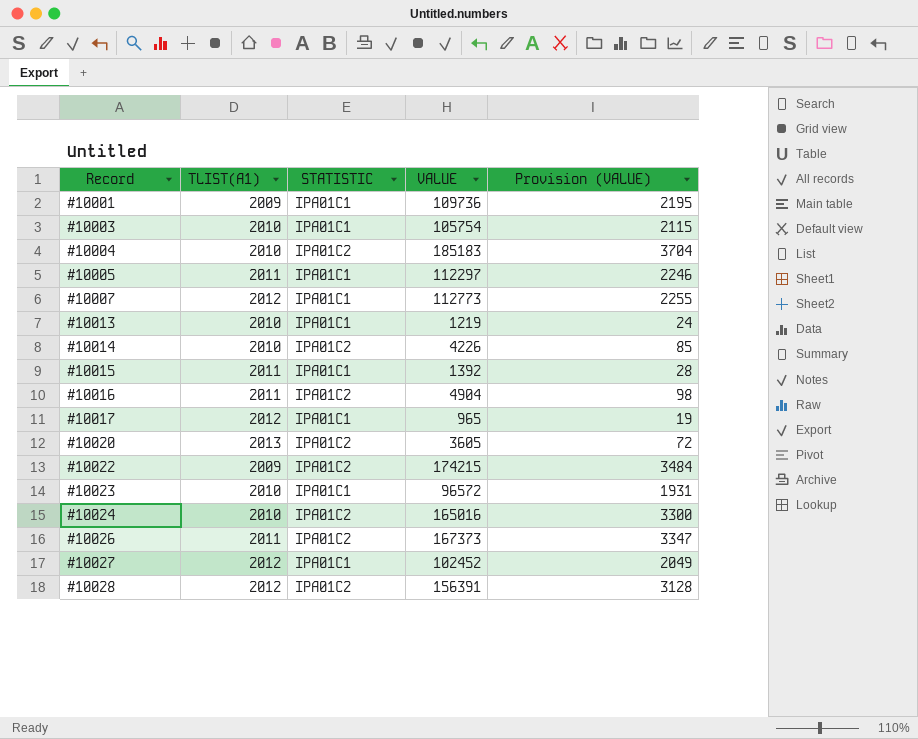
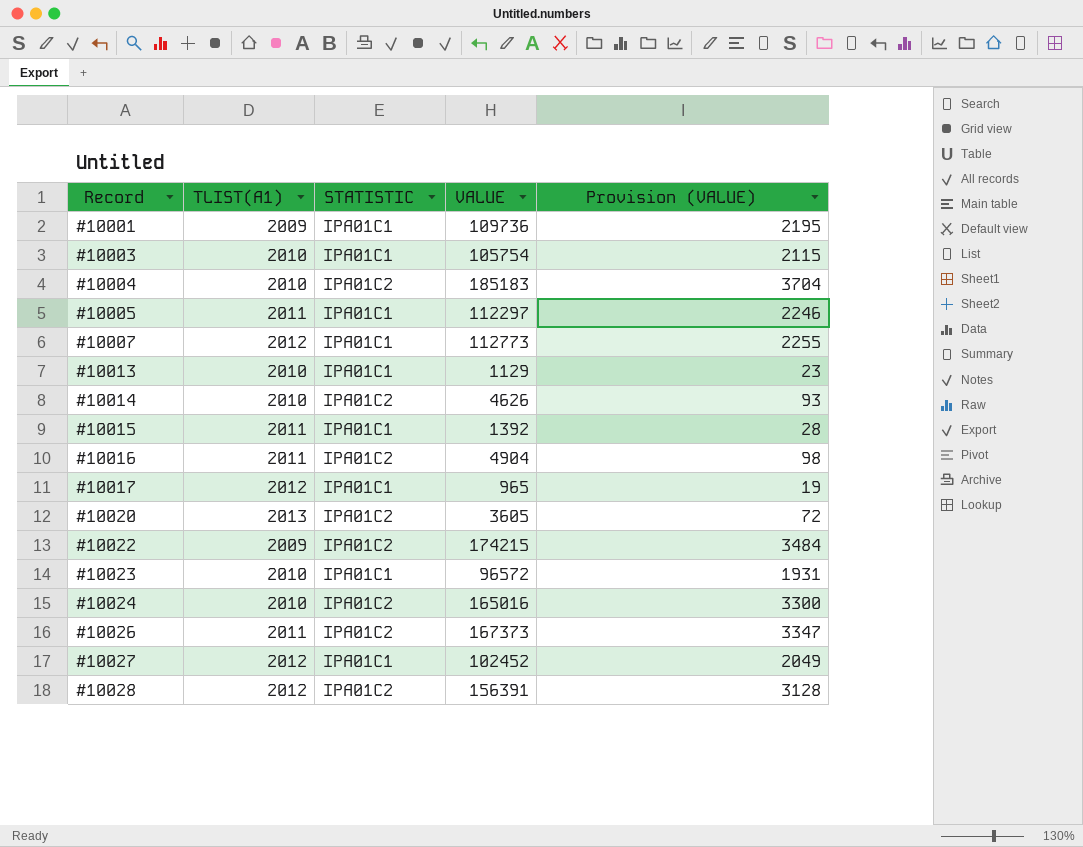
#10013 | VALUE: 1219 -> 1129
#10013 | Provision (VALUE): 24 -> 23
#10014 | VALUE: 4226 -> 4626
#10014 | Provision (VALUE): 85 -> 93

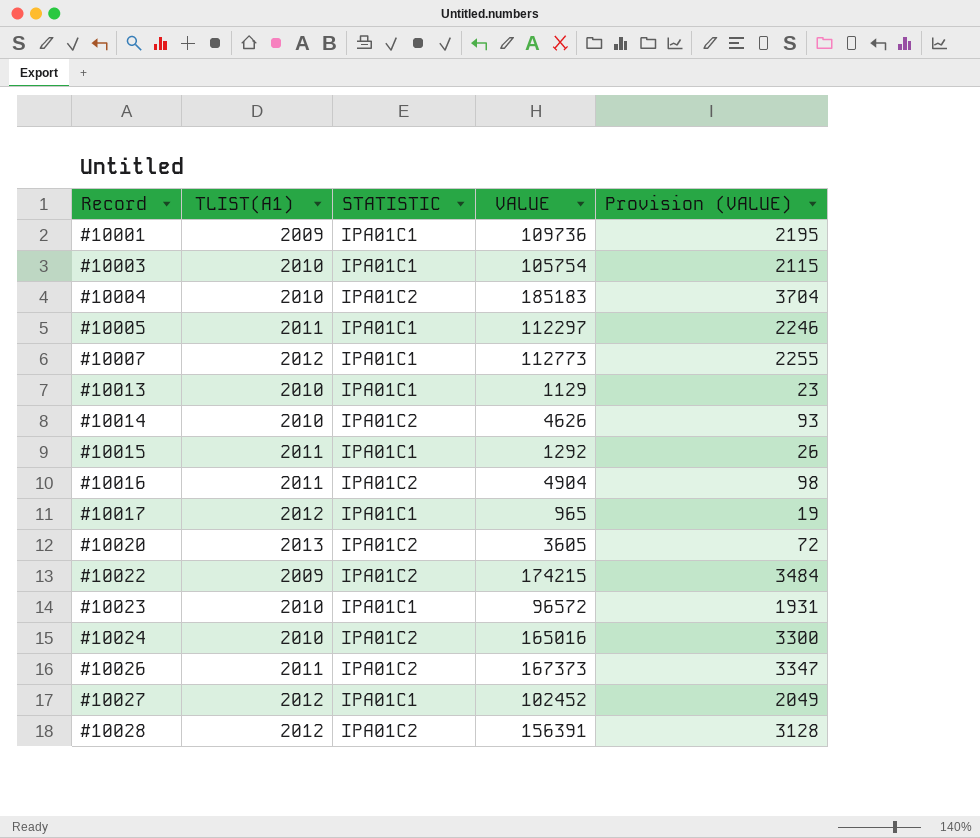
#10015 | VALUE: 1392 -> 1292
#10015 | Provision (VALUE): 28 -> 26

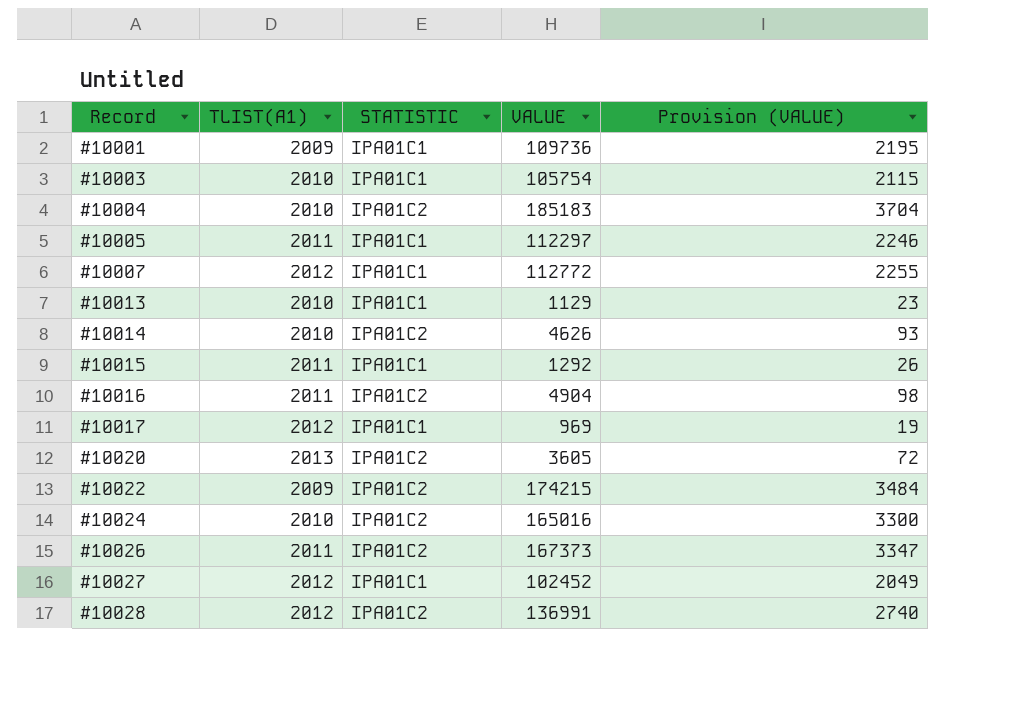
row #10023: 2010 | IPA01C1 | 96572 | 1931 -> none
#10007 | VALUE: 112773 -> 112772
#10017 | VALUE: 965 -> 969
#10028 | VALUE: 156391 -> 136991
#10028 | Provision (VALUE): 3128 -> 2740

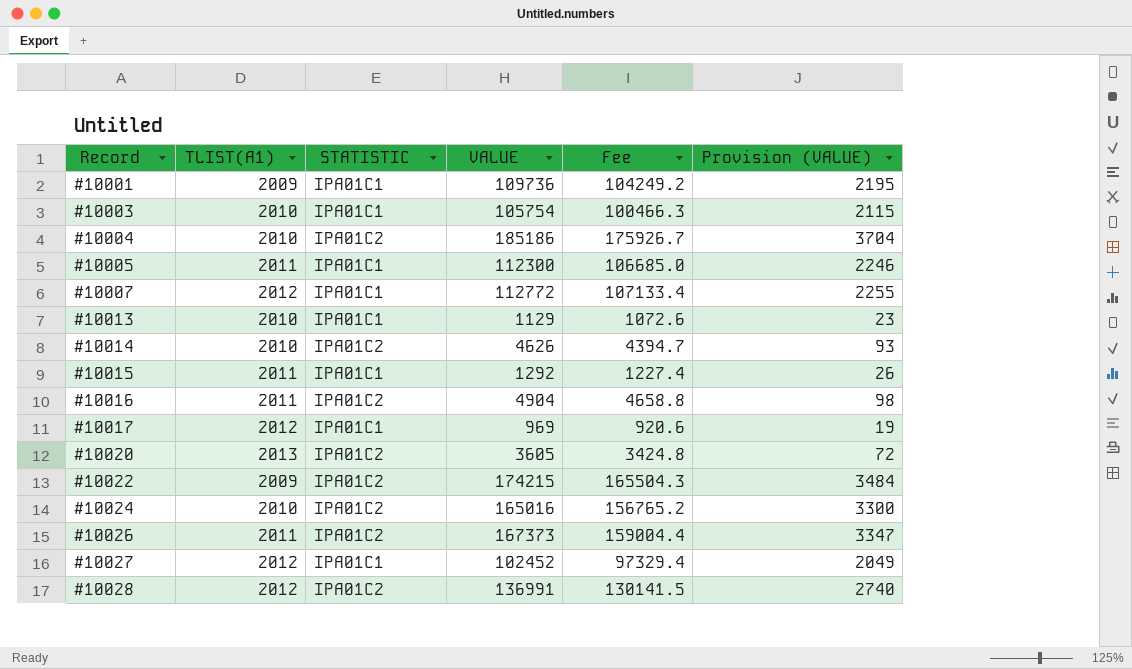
column Fee | formula: none -> [VALUE] * 0.95
#10004 | VALUE: 185183 -> 185186
#10005 | VALUE: 112297 -> 112300

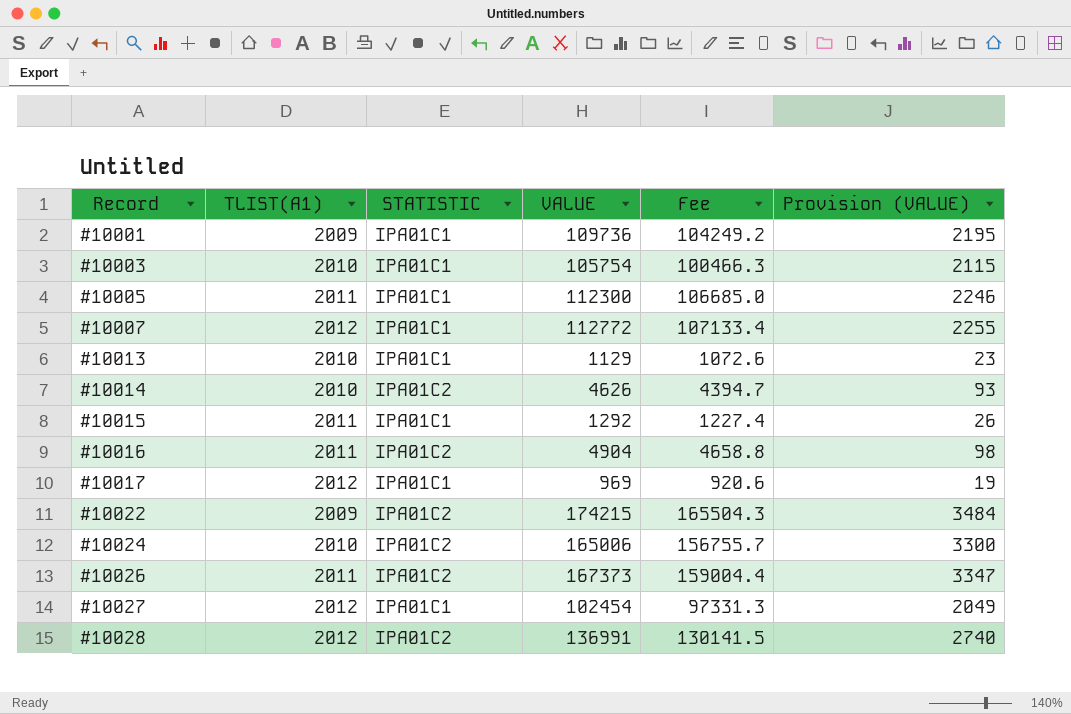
row #10004: 2010 | IPA01C2 | 185186 | 175926.7 | 3704 -> none
row #10020: 2013 | IPA01C2 | 3605 | 3424.8 | 72 -> none
#10024 | VALUE: 165016 -> 165006
#10024 | Fee: 156765.2 -> 156755.7
#10027 | VALUE: 102452 -> 102454
#10027 | Fee: 97329.4 -> 97331.3

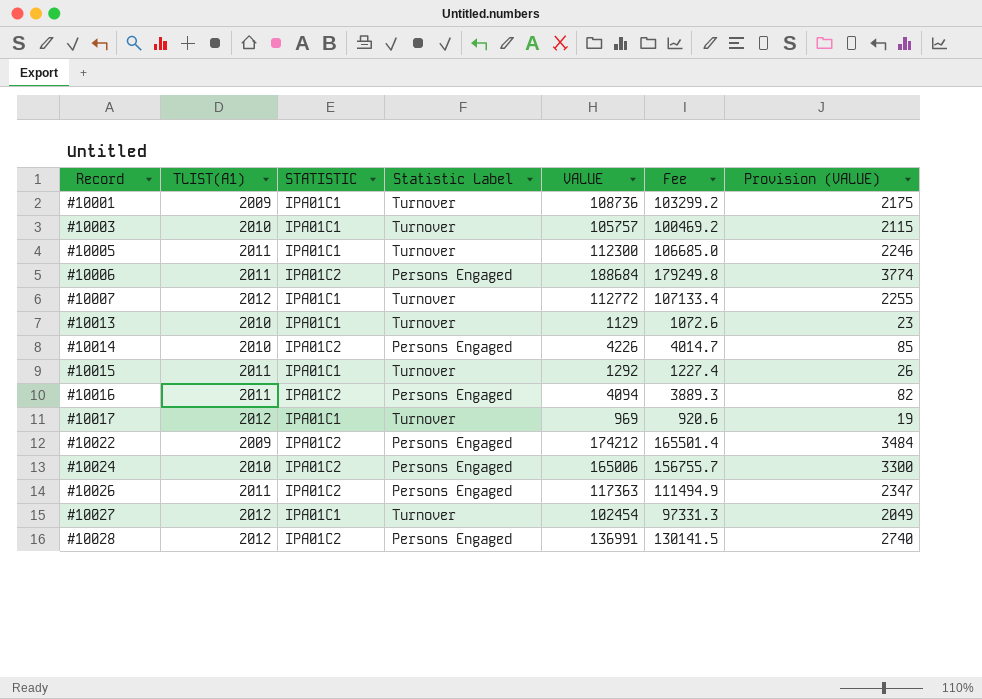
column Statistic Label | position: none -> 4
#10001 | VALUE: 109736 -> 108736
#10001 | Fee: 104249.2 -> 103299.2
#10001 | Provision (VALUE): 2195 -> 2175
#10003 | VALUE: 105754 -> 105757
#10003 | Fee: 100466.3 -> 100469.2
row #10006: none -> 2011 | IPA01C2 | Persons Engaged | 188684 | 179249.8 | 3774
#10014 | VALUE: 4626 -> 4226
#10014 | Fee: 4394.7 -> 4014.7
#10014 | Provision (VALUE): 93 -> 85
#10016 | VALUE: 4904 -> 4094
#10016 | Fee: 4658.8 -> 3889.3
#10016 | Provision (VALUE): 98 -> 82
#10022 | VALUE: 174215 -> 174212
#10022 | Fee: 165504.3 -> 165501.4
#10026 | VALUE: 167373 -> 117363
#10026 | Fee: 159004.4 -> 111494.9
#10026 | Provision (VALUE): 3347 -> 2347

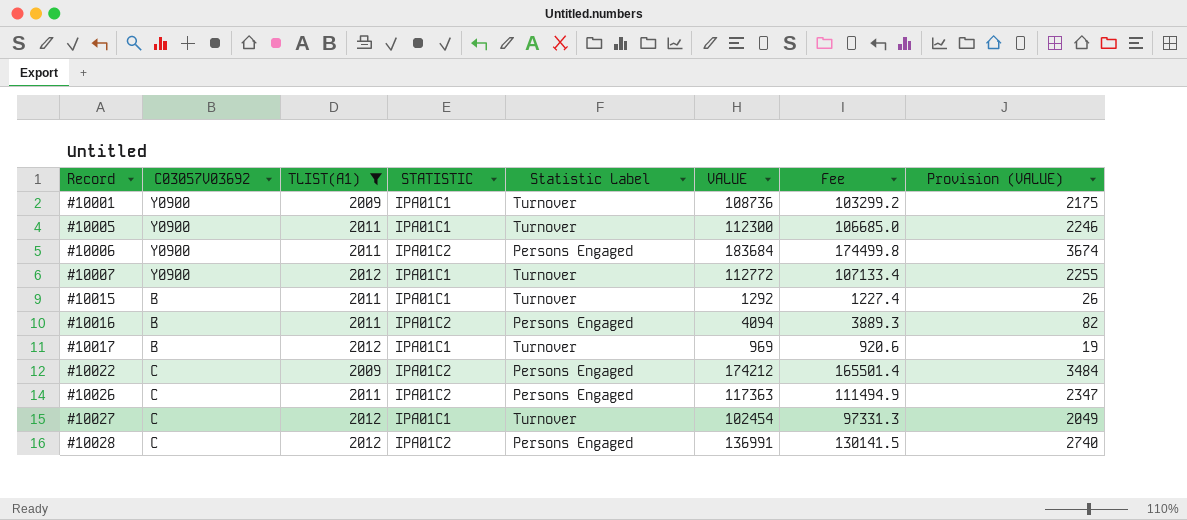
filter: none -> TLIST(A1) != 2010
column C03057V03692 | position: none -> 2
#10006 | VALUE: 188684 -> 183684
#10006 | Fee: 179249.8 -> 174499.8
#10006 | Provision (VALUE): 3774 -> 3674

